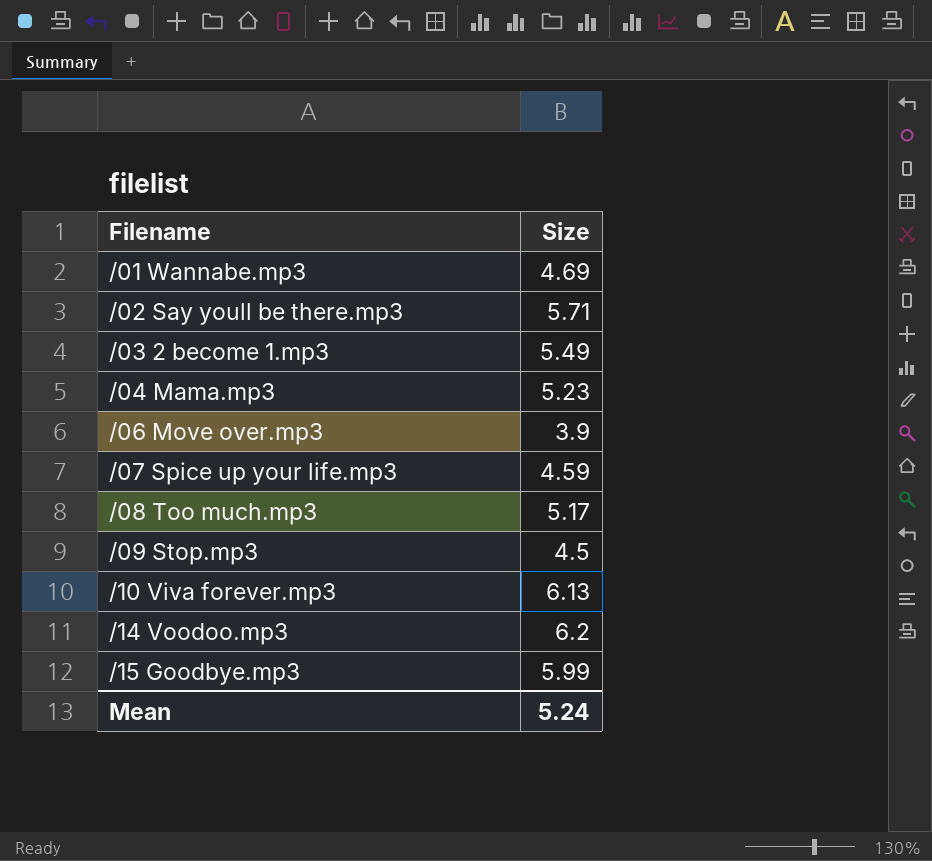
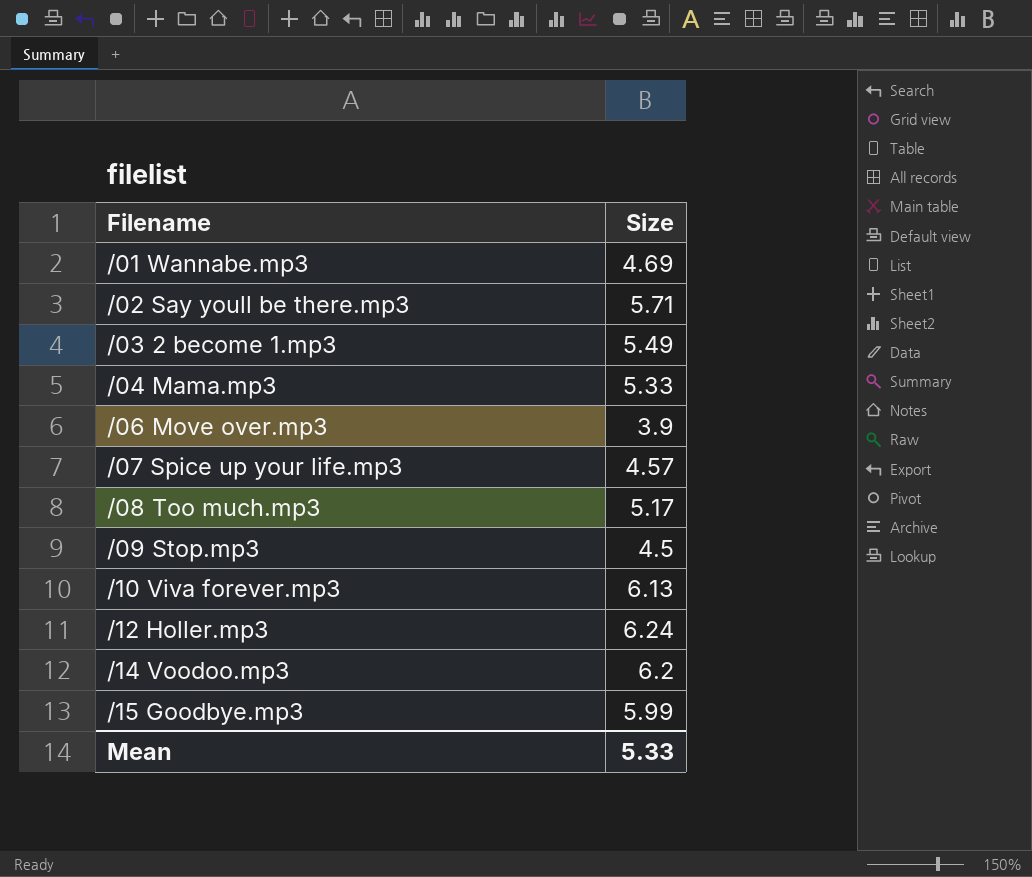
/04 Mama.mp3 | Size: 5.23 -> 5.33
/07 Spice up your life.mp3 | Size: 4.59 -> 4.57
row /12 Holler.mp3: none -> 6.24
Mean | Size: 5.24 -> 5.33

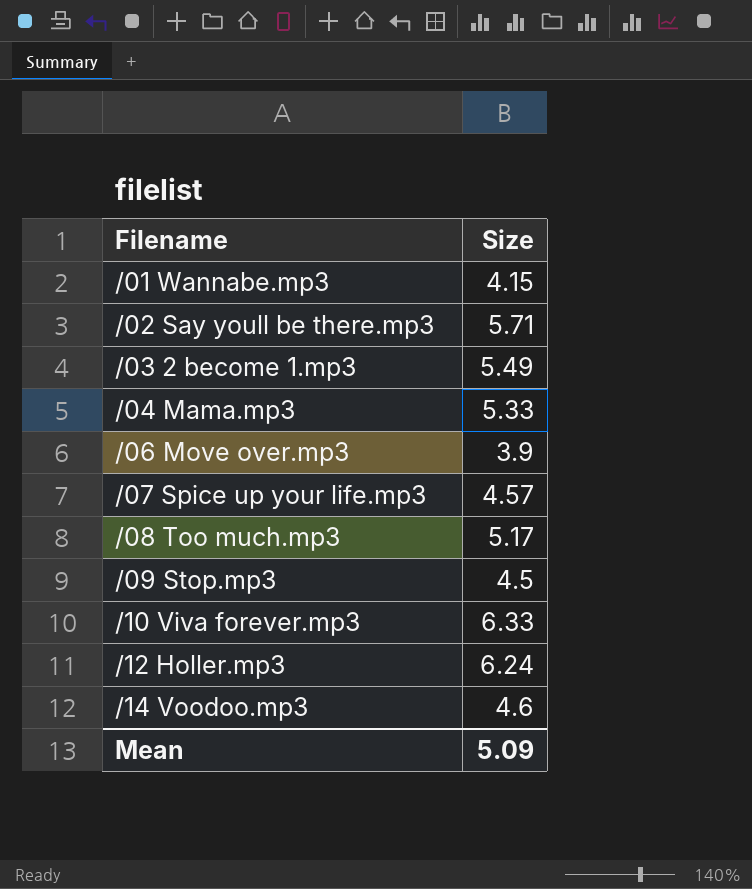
row /15 Goodbye.mp3: 5.99 -> none
/01 Wannabe.mp3 | Size: 4.69 -> 4.15
/10 Viva forever.mp3 | Size: 6.13 -> 6.33
/14 Voodoo.mp3 | Size: 6.2 -> 4.6
Mean | Size: 5.33 -> 5.09

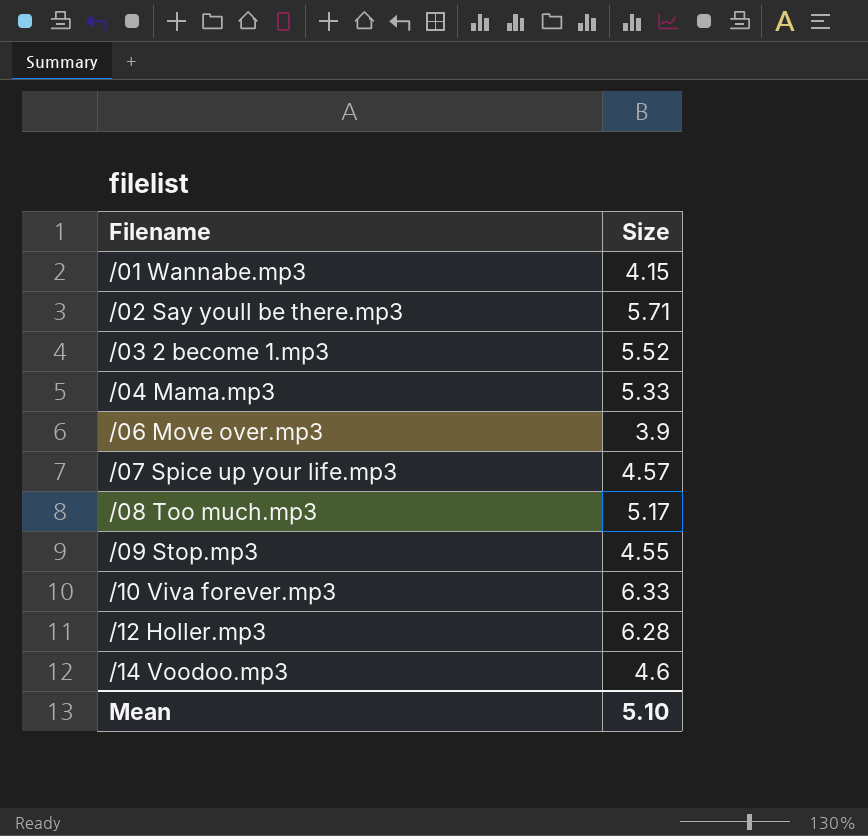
/03 2 become 1.mp3 | Size: 5.49 -> 5.52
/09 Stop.mp3 | Size: 4.5 -> 4.55
/12 Holler.mp3 | Size: 6.24 -> 6.28
Mean | Size: 5.09 -> 5.10

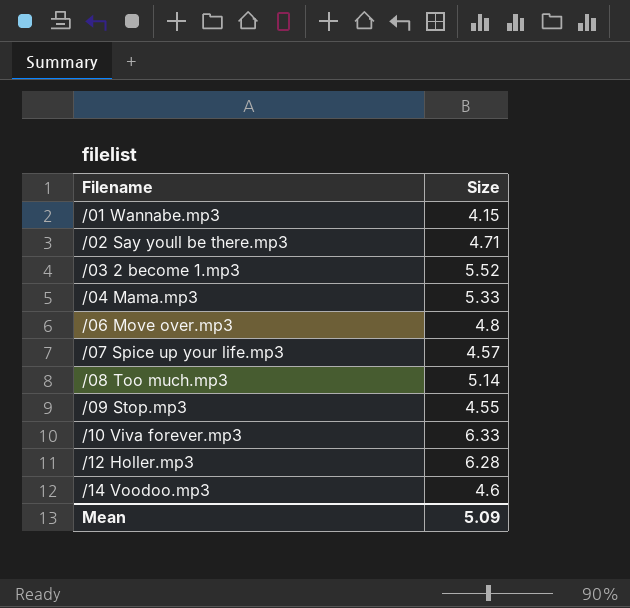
/02 Say youll be there.mp3 | Size: 5.71 -> 4.71
/06 Move over.mp3 | Size: 3.9 -> 4.8
/08 Too much.mp3 | Size: 5.17 -> 5.14
Mean | Size: 5.10 -> 5.09

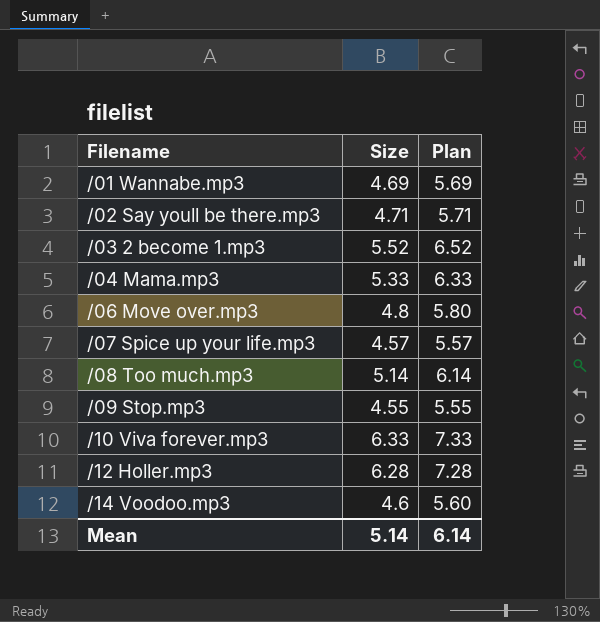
column Plan | formula: none -> [Size] + 1
/01 Wannabe.mp3 | Size: 4.15 -> 4.69
Mean | Size: 5.09 -> 5.14

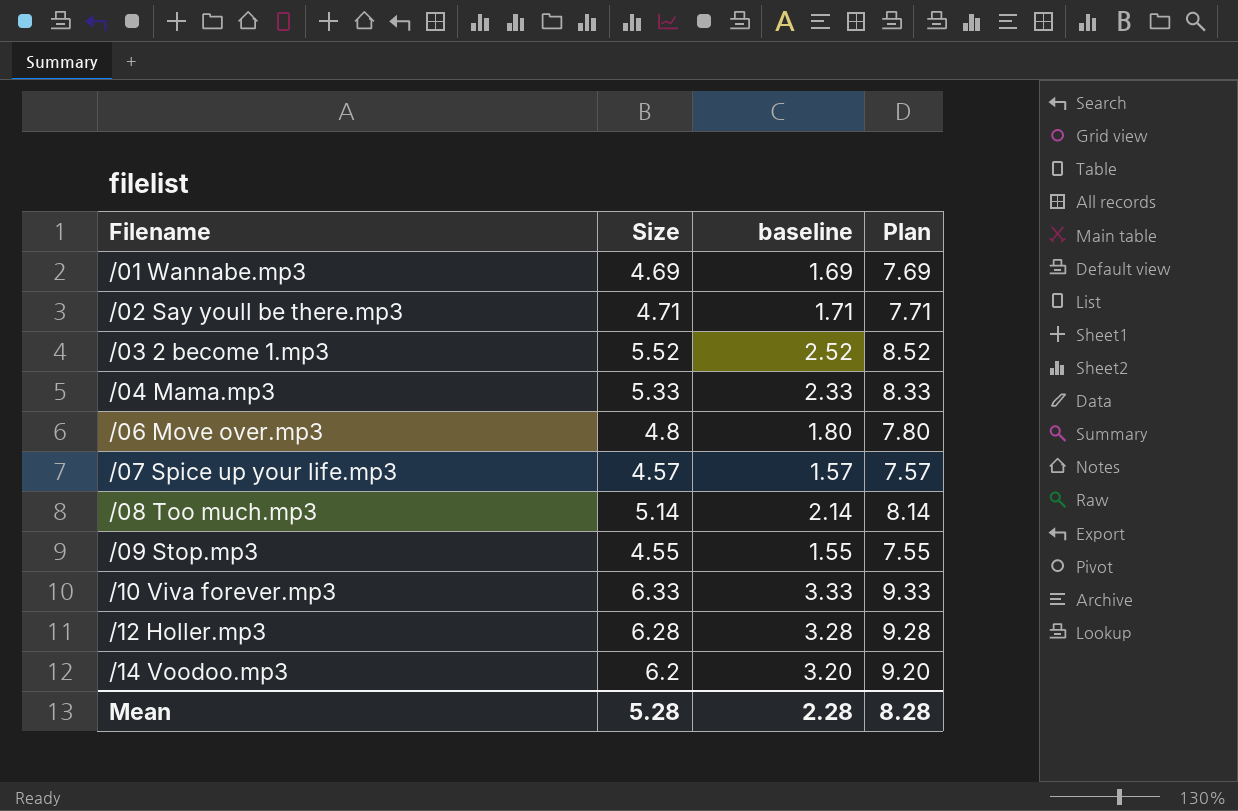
column baseline | formula: none -> [Size] - 3
column Plan | formula: [Size] + 1 -> [Size] + 3
/14 Voodoo.mp3 | Size: 4.6 -> 6.2
Mean | Size: 5.14 -> 5.28
Mean | Plan: 6.14 -> 8.28

